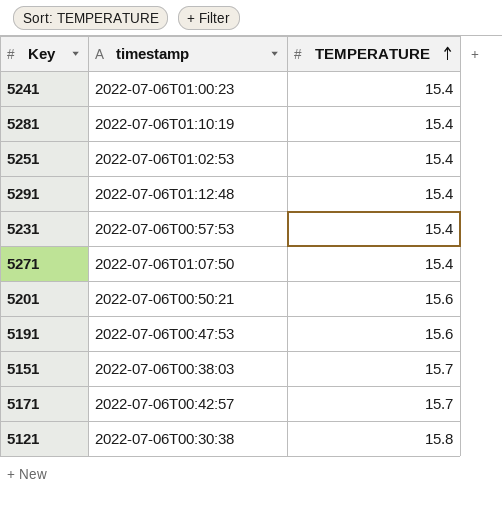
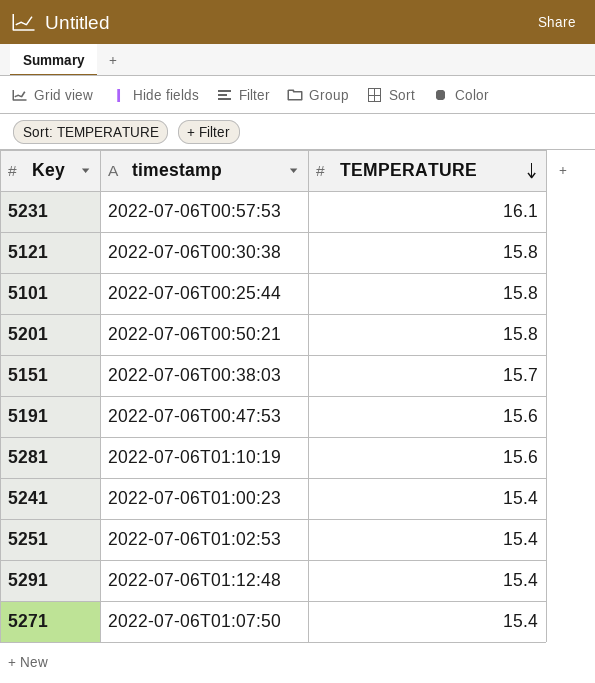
row order: TEMPERATURE ascending -> TEMPERATURE descending
row 5171: 2022-07-06T00:42:57 | 15.7 -> none
5231 | TEMPERATURE: 15.4 -> 16.1
row 5101: none -> 2022-07-06T00:25:44 | 15.8
5201 | TEMPERATURE: 15.6 -> 15.8
5281 | TEMPERATURE: 15.4 -> 15.6

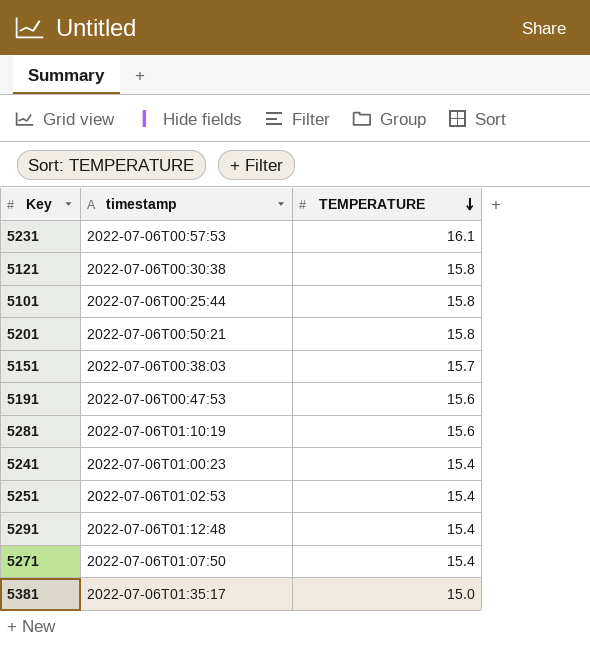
row 5381: none -> 2022-07-06T01:35:17 | 15.0

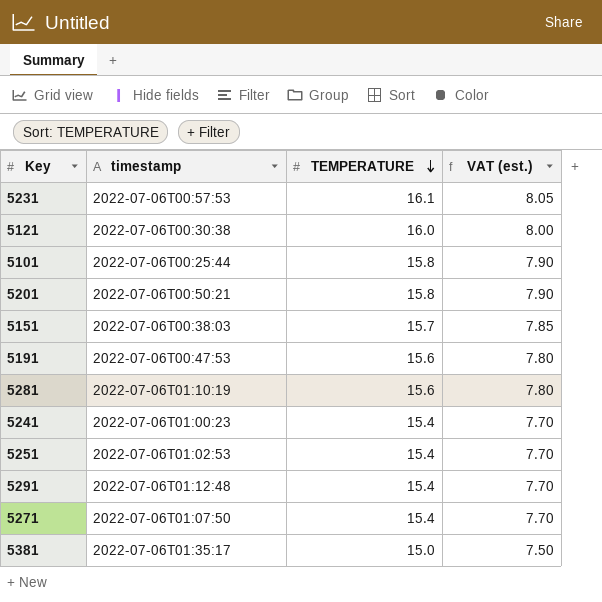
column VAT (est.) | formula: none -> [TEMPERATURE] * 0.5
5121 | TEMPERATURE: 15.8 -> 16.0

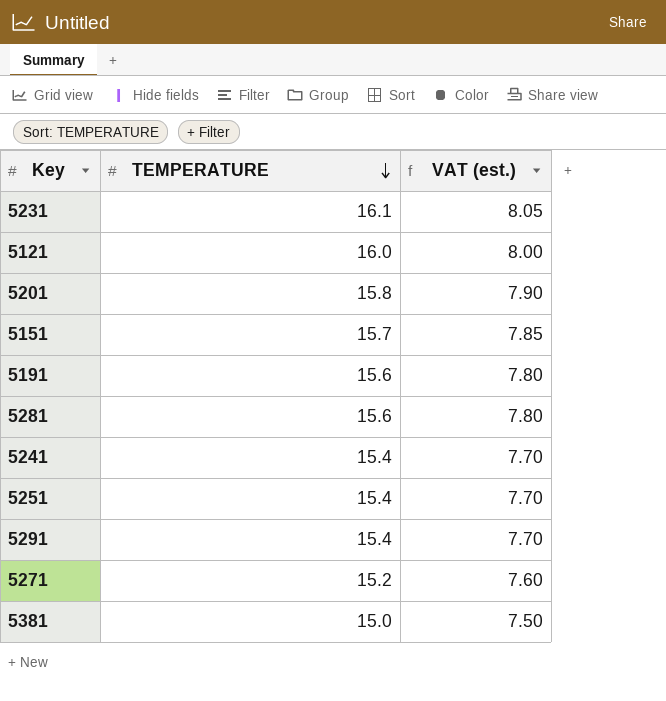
column timestamp | position: 2 -> none
row 5101: 2022-07-06T00:25:44 | 15.8 | 7.90 -> none
5271 | TEMPERATURE: 15.4 -> 15.2
5271 | VAT (est.): 7.70 -> 7.60

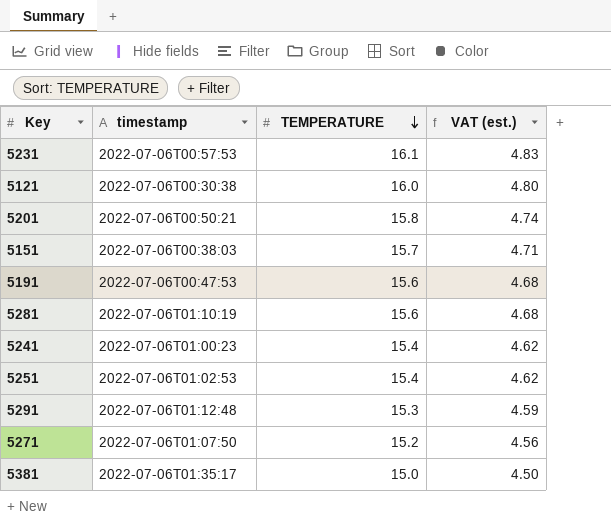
column timestamp | position: none -> 2
column VAT (est.) | formula: [TEMPERATURE] * 0.5 -> [TEMPERATURE] * 0.3
5291 | TEMPERATURE: 15.4 -> 15.3

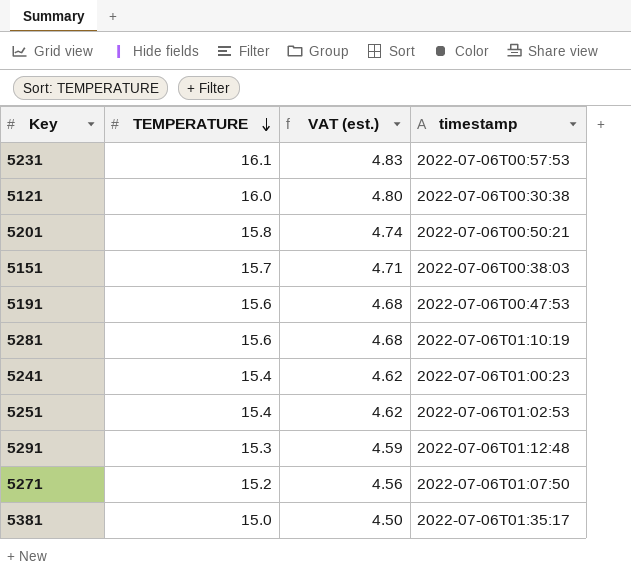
column timestamp | position: 2 -> 4

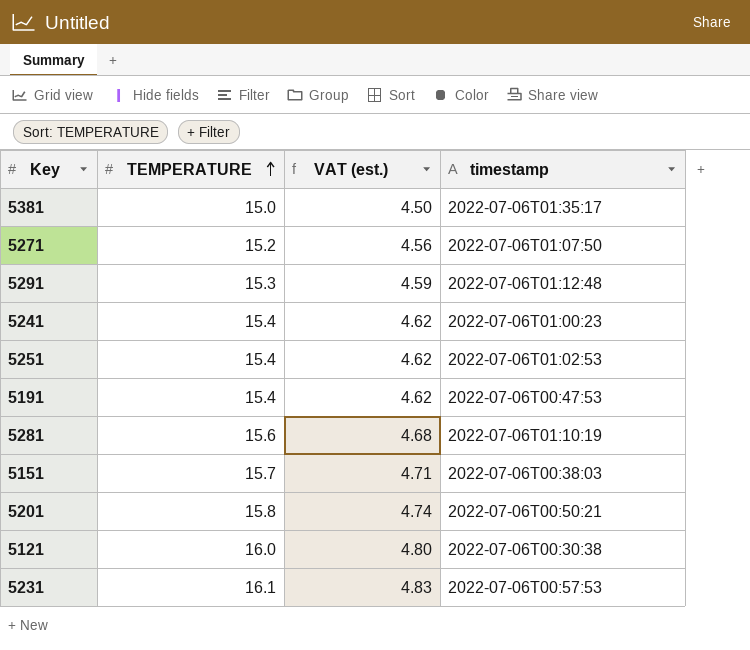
row order: TEMPERATURE descending -> TEMPERATURE ascending
5191 | TEMPERATURE: 15.6 -> 15.4
5191 | VAT (est.): 4.68 -> 4.62

